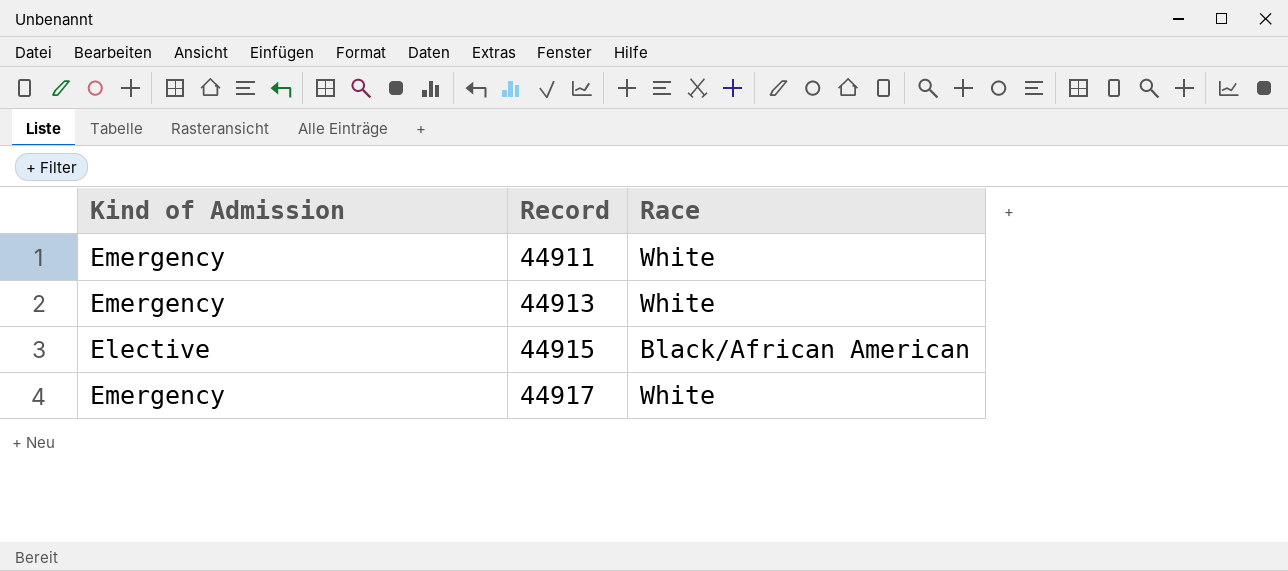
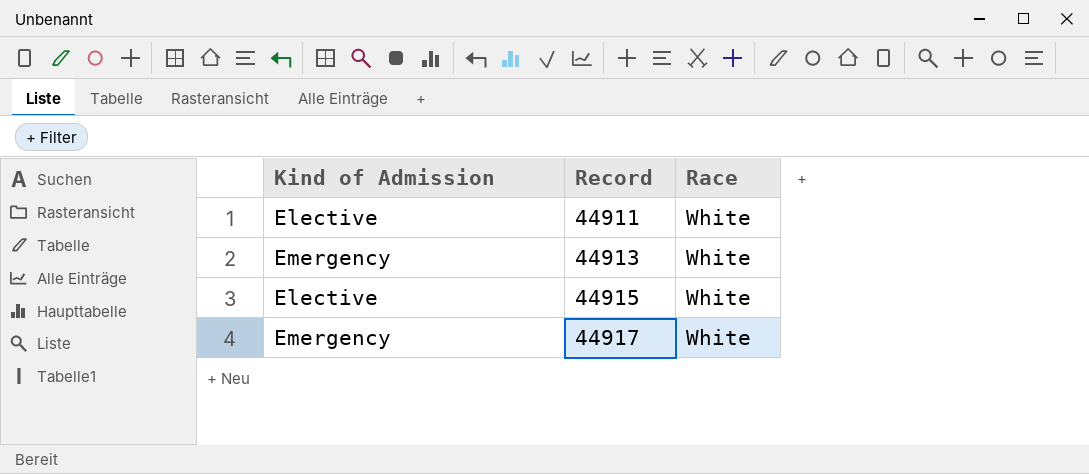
44911 | Kind of Admission: Emergency -> Elective
44915 | Race: Black/African American -> White

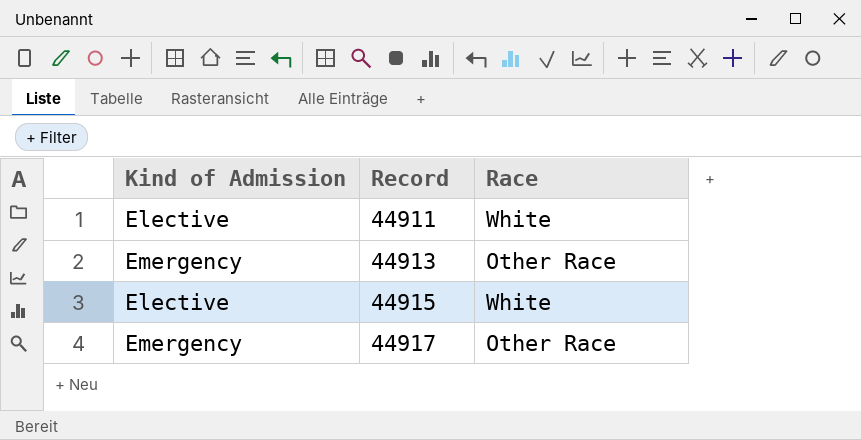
44913 | Race: White -> Other Race
44917 | Race: White -> Other Race

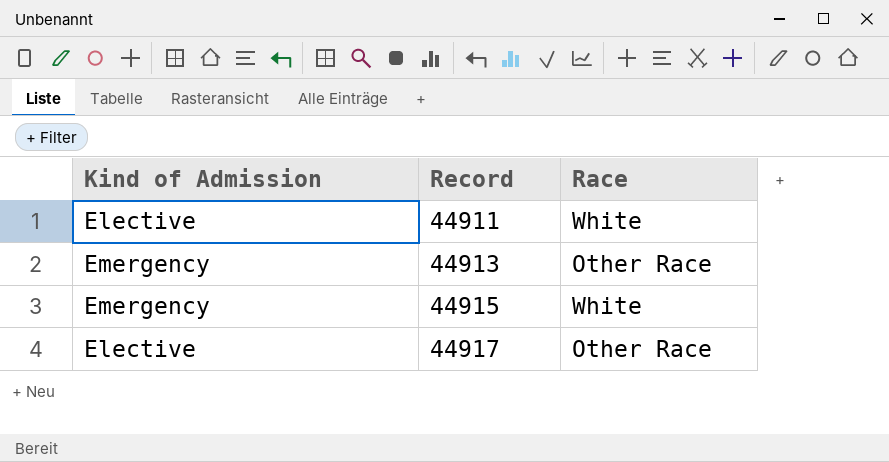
44915 | Kind of Admission: Elective -> Emergency
44917 | Kind of Admission: Emergency -> Elective

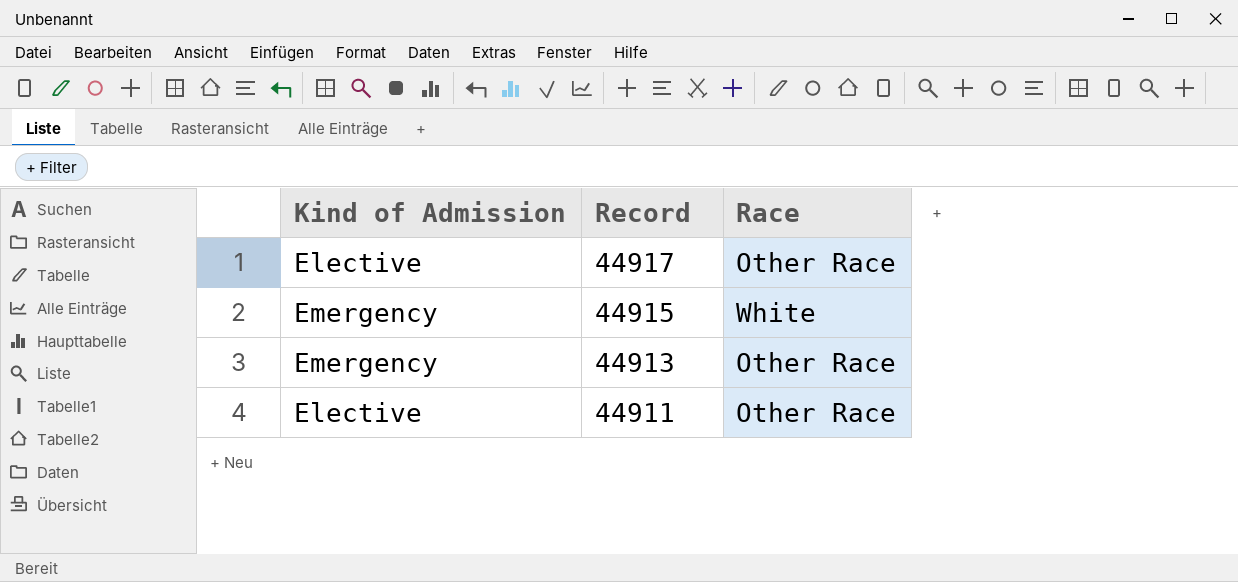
row order: Record ascending -> Record descending
44911 | Race: White -> Other Race

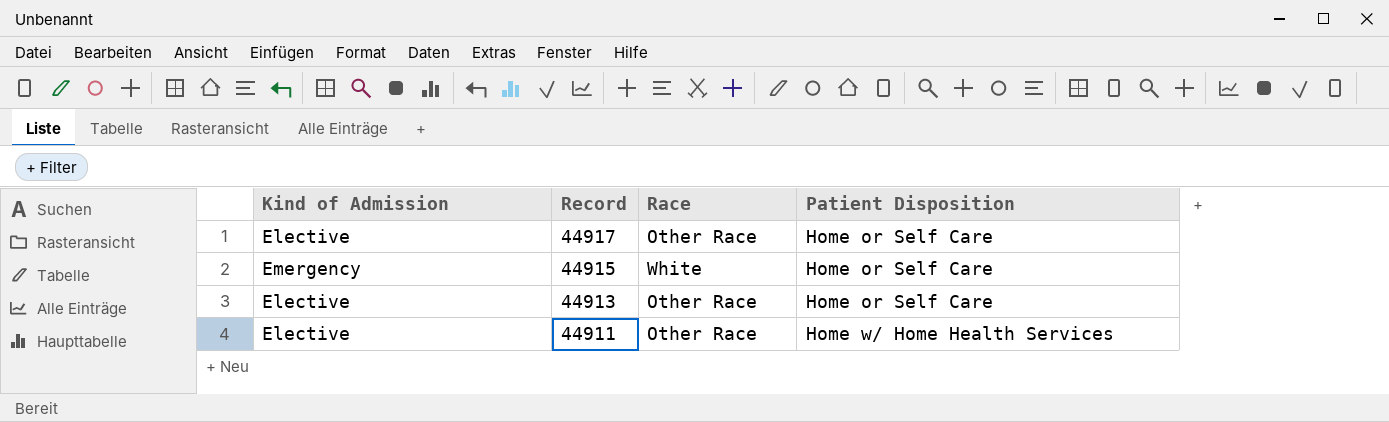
column Patient Disposition | position: none -> 4
44913 | Kind of Admission: Emergency -> Elective

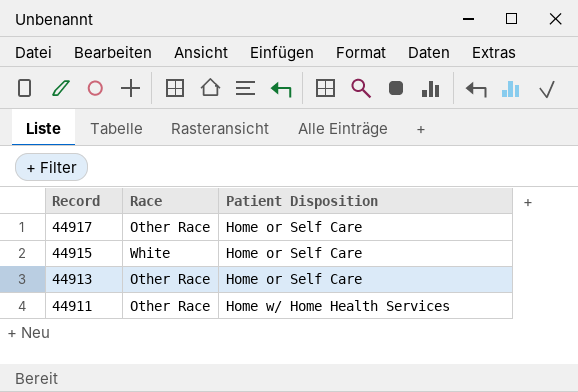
column Kind of Admission | position: 1 -> none

